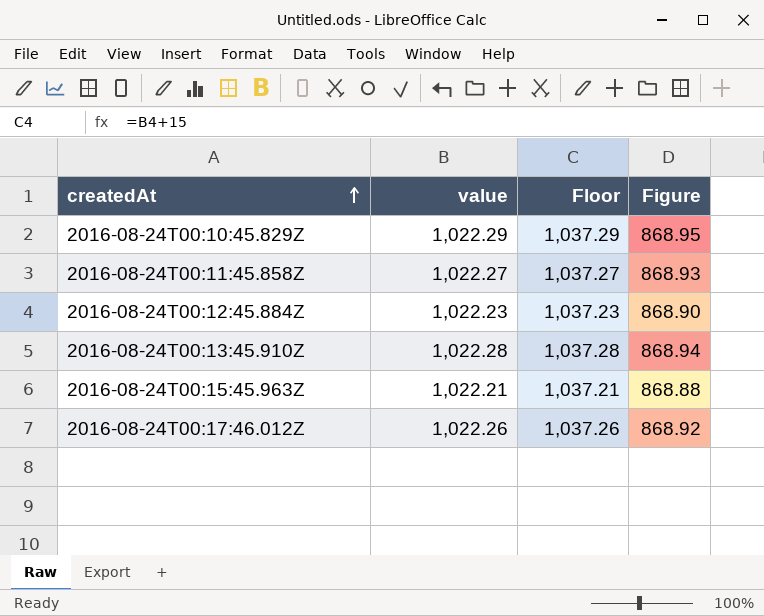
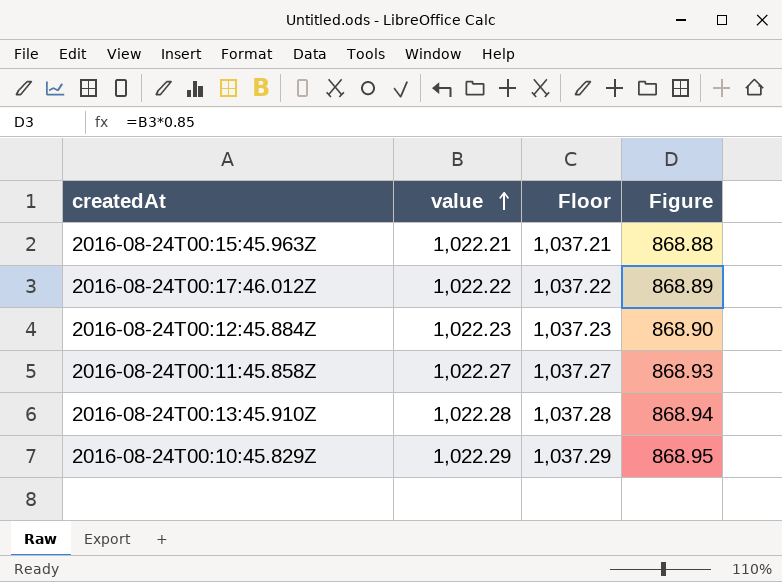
row order: createdAt ascending -> value ascending
2016-08-24T00:17:46.012Z | value: 1,022.26 -> 1,022.22
2016-08-24T00:17:46.012Z | Floor: 1,037.26 -> 1,037.22
2016-08-24T00:17:46.012Z | Figure: 868.92 -> 868.89

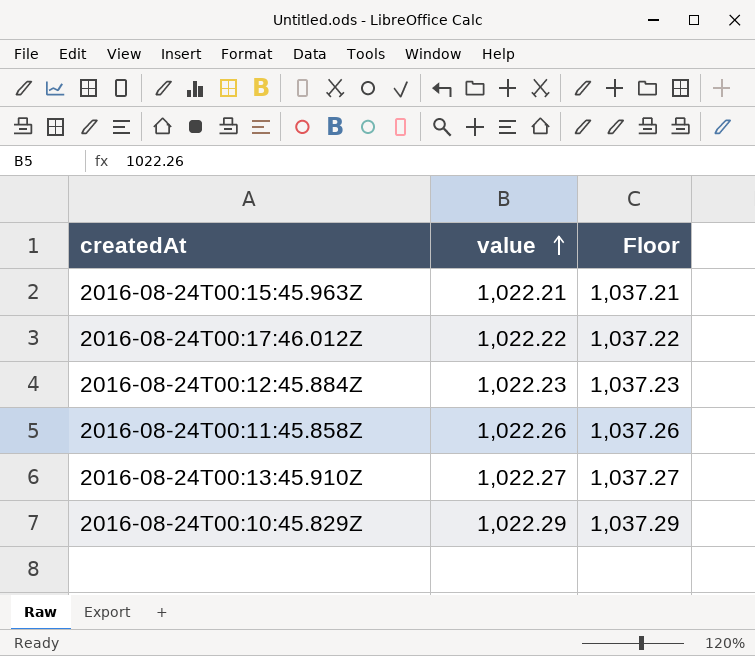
column Figure | formula: [value] * 0.85 -> none
2016-08-24T00:11:45.858Z | value: 1,022.27 -> 1,022.26
2016-08-24T00:11:45.858Z | Floor: 1,037.27 -> 1,037.26
2016-08-24T00:13:45.910Z | value: 1,022.28 -> 1,022.27
2016-08-24T00:13:45.910Z | Floor: 1,037.28 -> 1,037.27

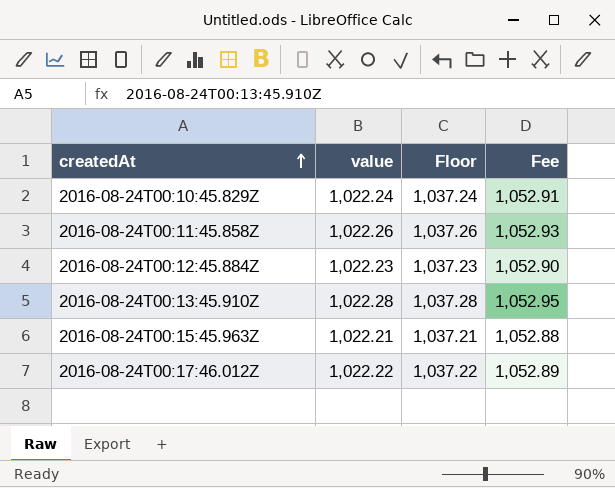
row order: value ascending -> createdAt ascending
column Fee | formula: none -> [value] * 1.03
2016-08-24T00:10:45.829Z | value: 1,022.29 -> 1,022.24
2016-08-24T00:10:45.829Z | Floor: 1,037.29 -> 1,037.24
2016-08-24T00:13:45.910Z | value: 1,022.27 -> 1,022.28
2016-08-24T00:13:45.910Z | Floor: 1,037.27 -> 1,037.28

